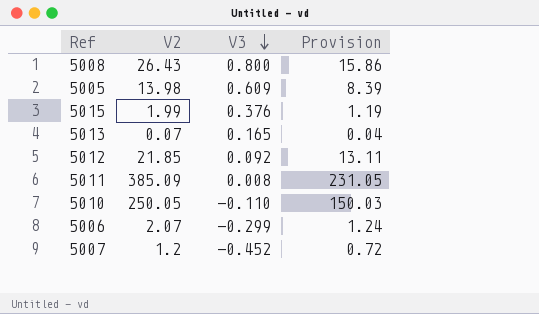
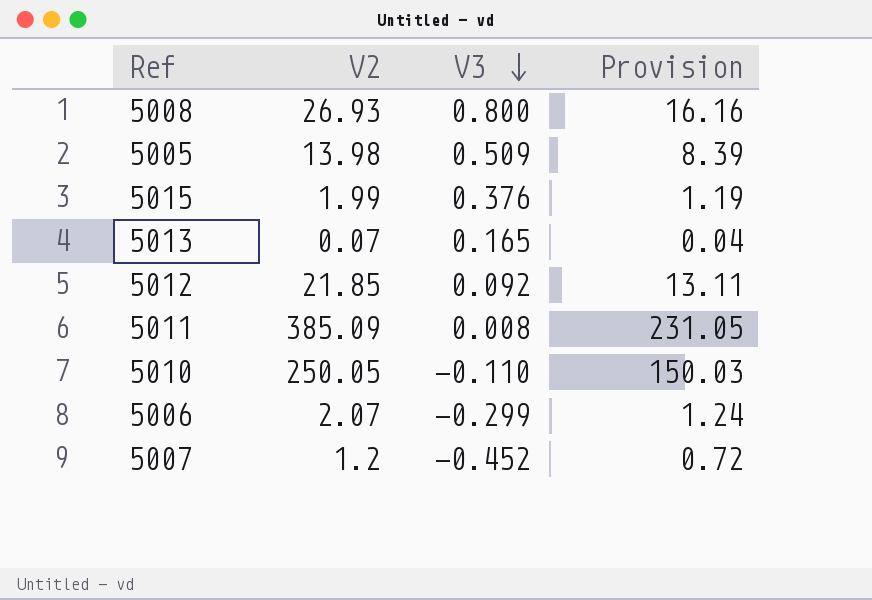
5008 | V2: 26.43 -> 26.93
5008 | Provision: 15.86 -> 16.16
5005 | V3: 0.609 -> 0.509

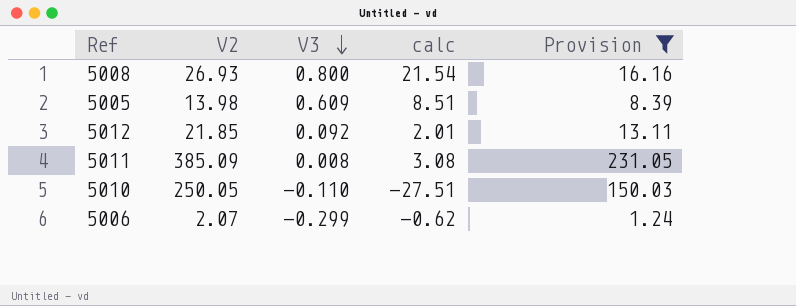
filter: none -> Provision >= 1.24
column calc | formula: none -> [V2] * [V3]
5005 | V3: 0.509 -> 0.609

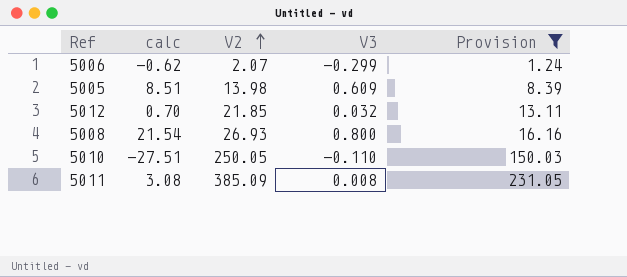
row order: V3 descending -> V2 ascending
column calc | position: 4 -> 2
5012 | calc: 2.01 -> 0.70
5012 | V3: 0.092 -> 0.032

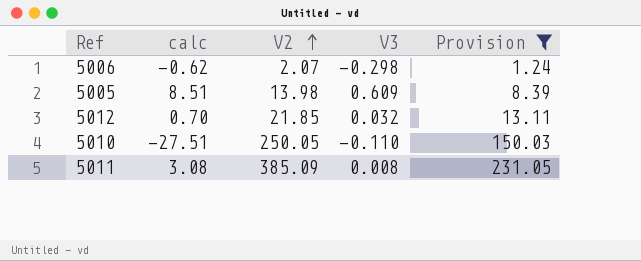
row 5008: 21.54 | 26.93 | 0.800 | 16.16 -> none
5006 | V3: -0.299 -> -0.298

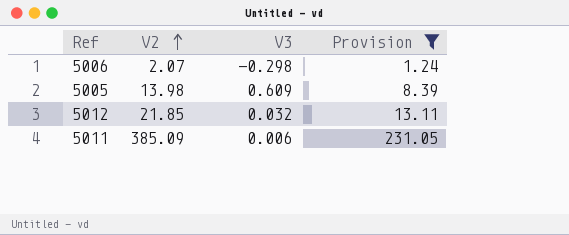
column calc | formula: [V2] * [V3] -> none
row 5010: -27.51 | 250.05 | -0.110 | 150.03 -> none
5011 | V3: 0.008 -> 0.006

